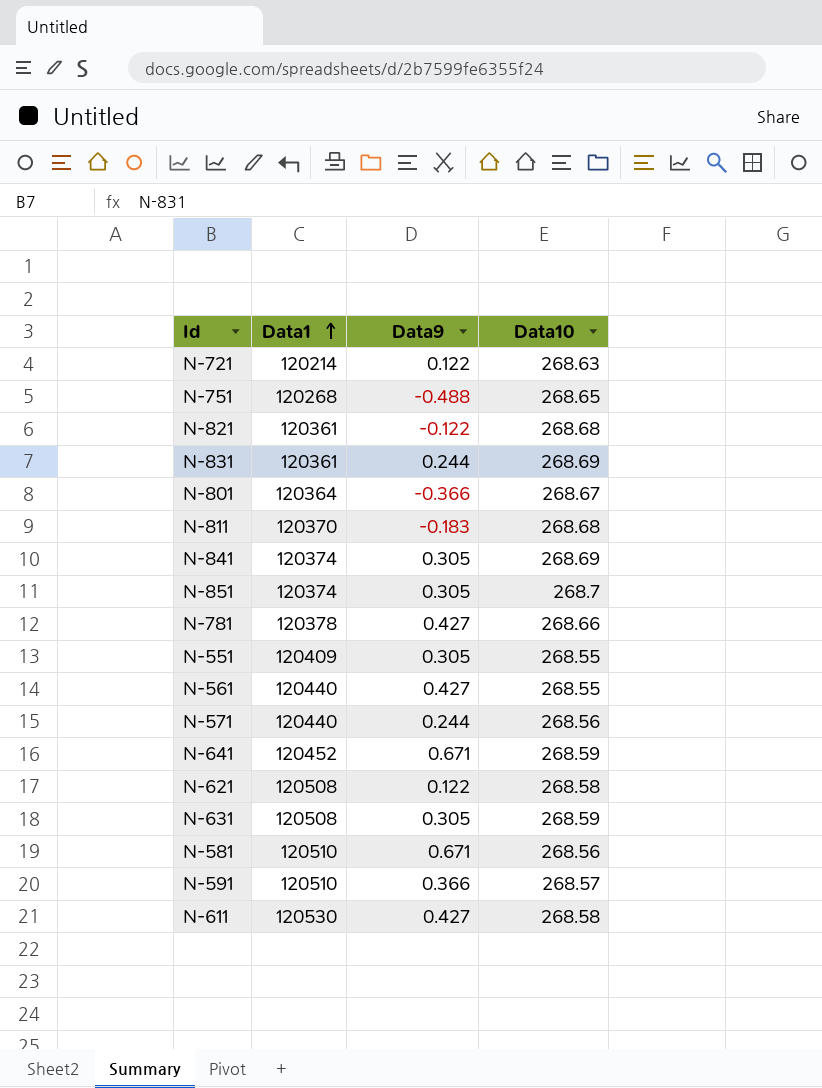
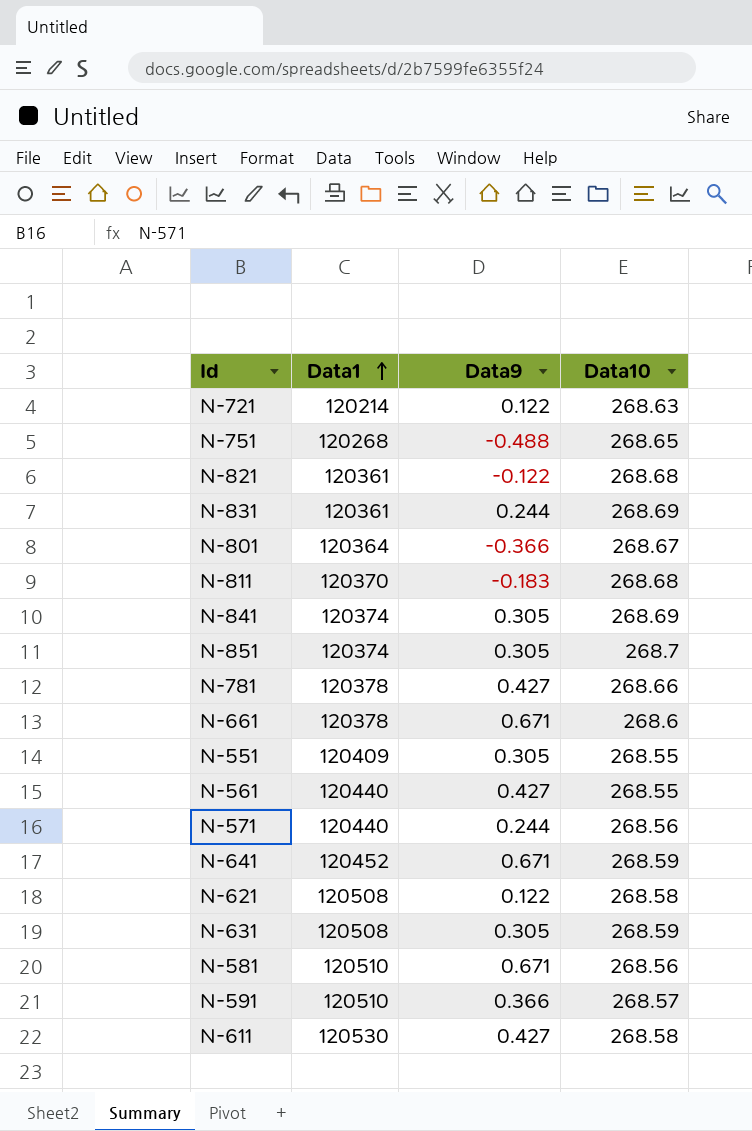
row N-661: none -> 120378 | 0.671 | 268.6

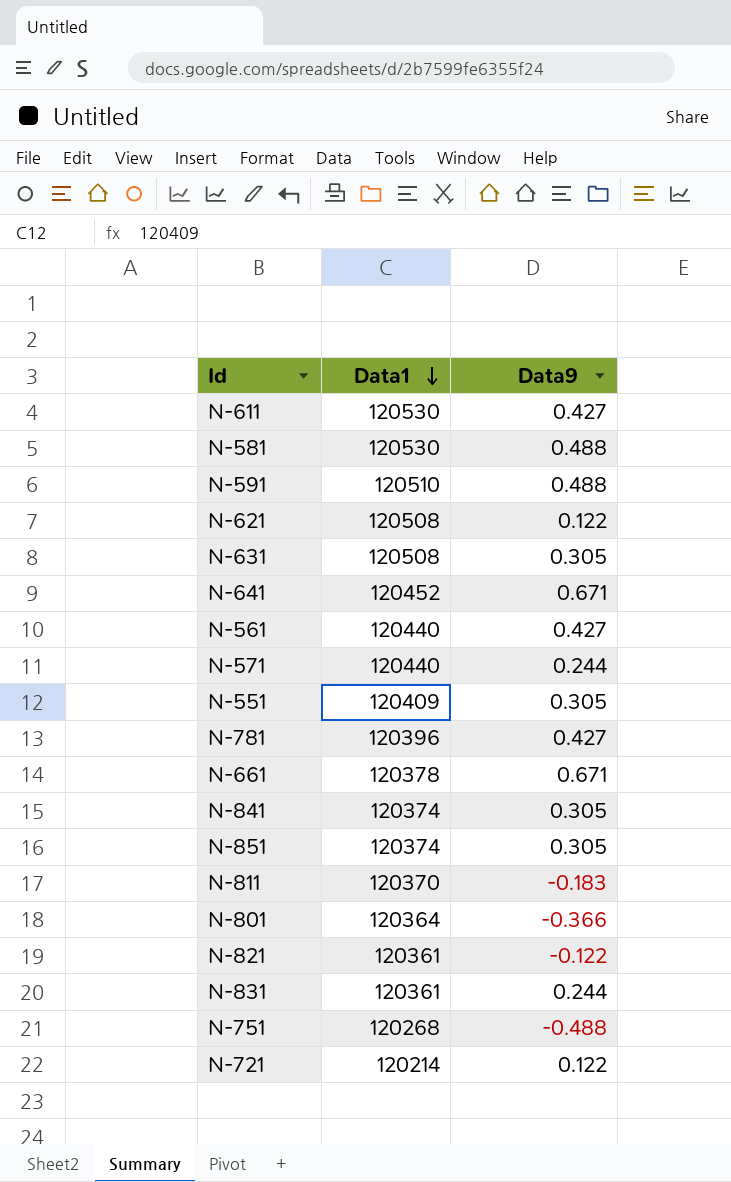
row order: Data1 ascending -> Data1 descending
column Data10 | position: 4 -> none
N-581 | Data1: 120510 -> 120530
N-581 | Data9: 0.671 -> 0.488
N-591 | Data9: 0.366 -> 0.488
N-781 | Data1: 120378 -> 120396

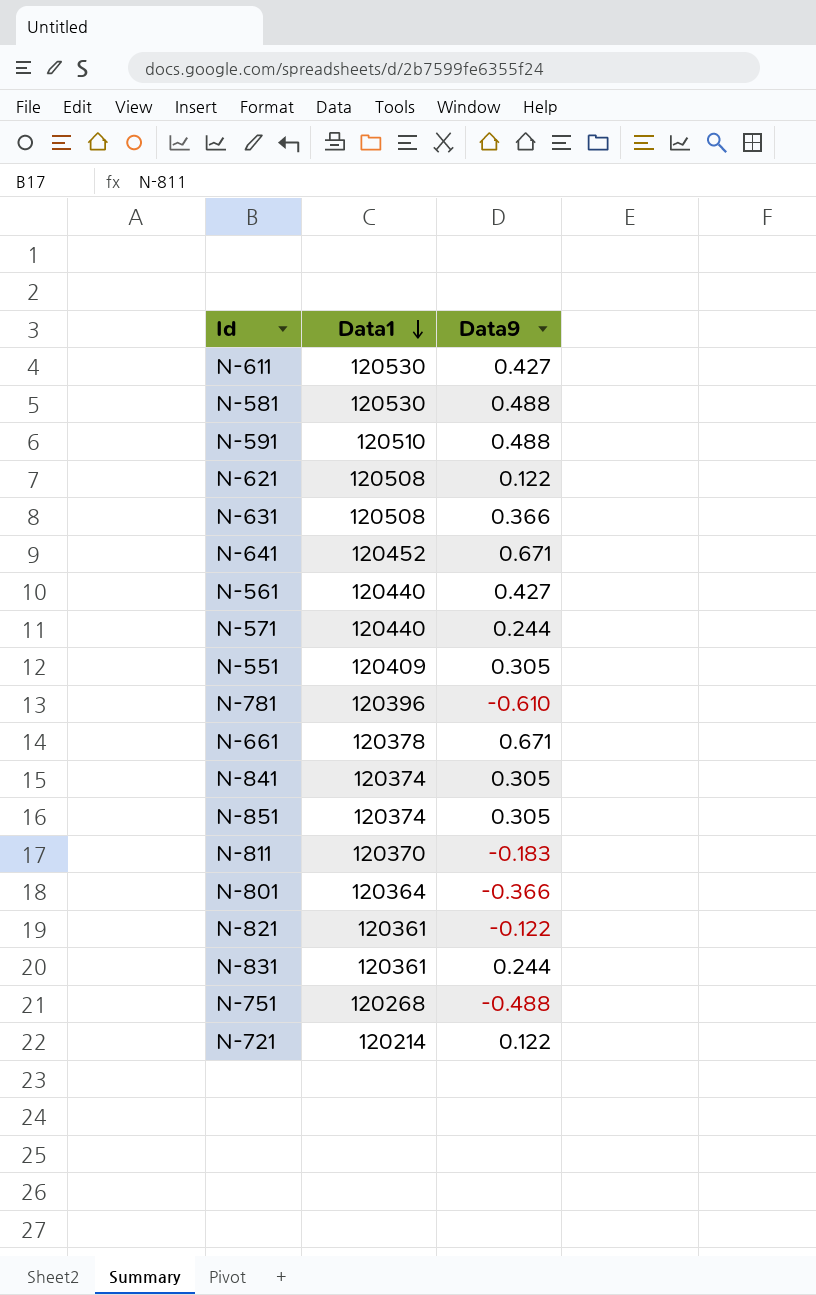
N-631 | Data9: 0.305 -> 0.366
N-781 | Data9: 0.427 -> -0.610

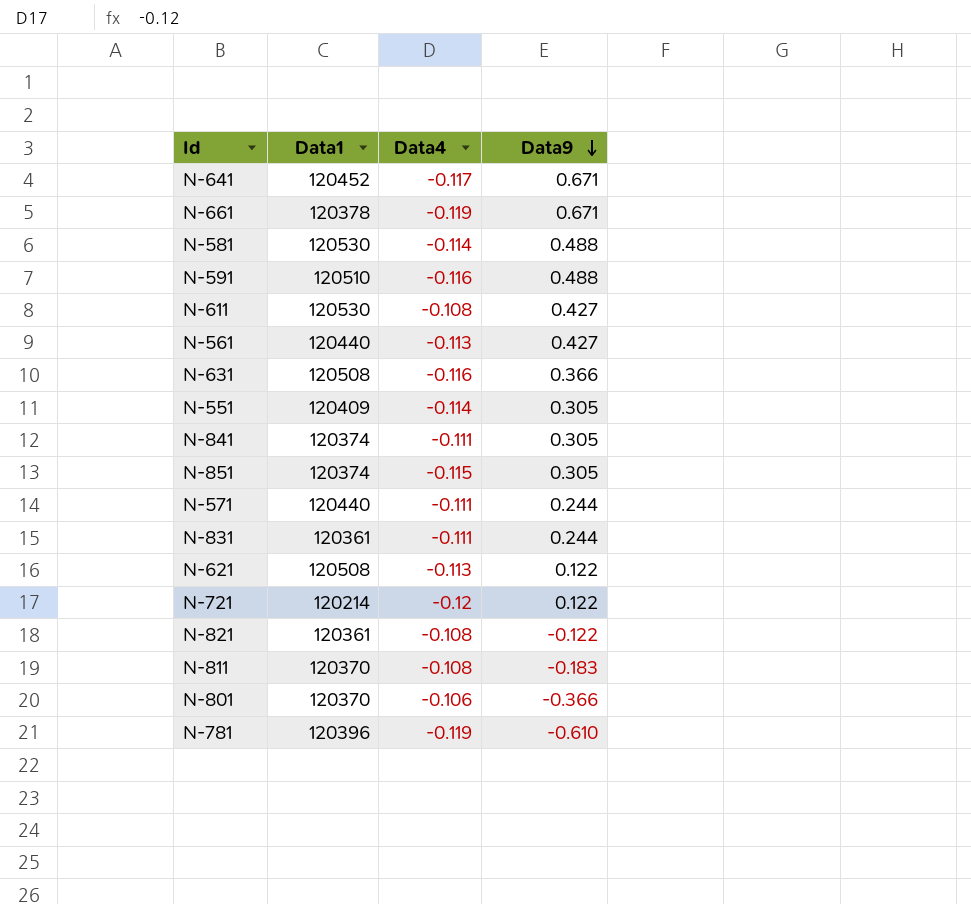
row order: Data1 descending -> Data9 descending
column Data4 | position: none -> 3
row N-751: 120268 | -0.488 -> none
N-801 | Data1: 120364 -> 120370

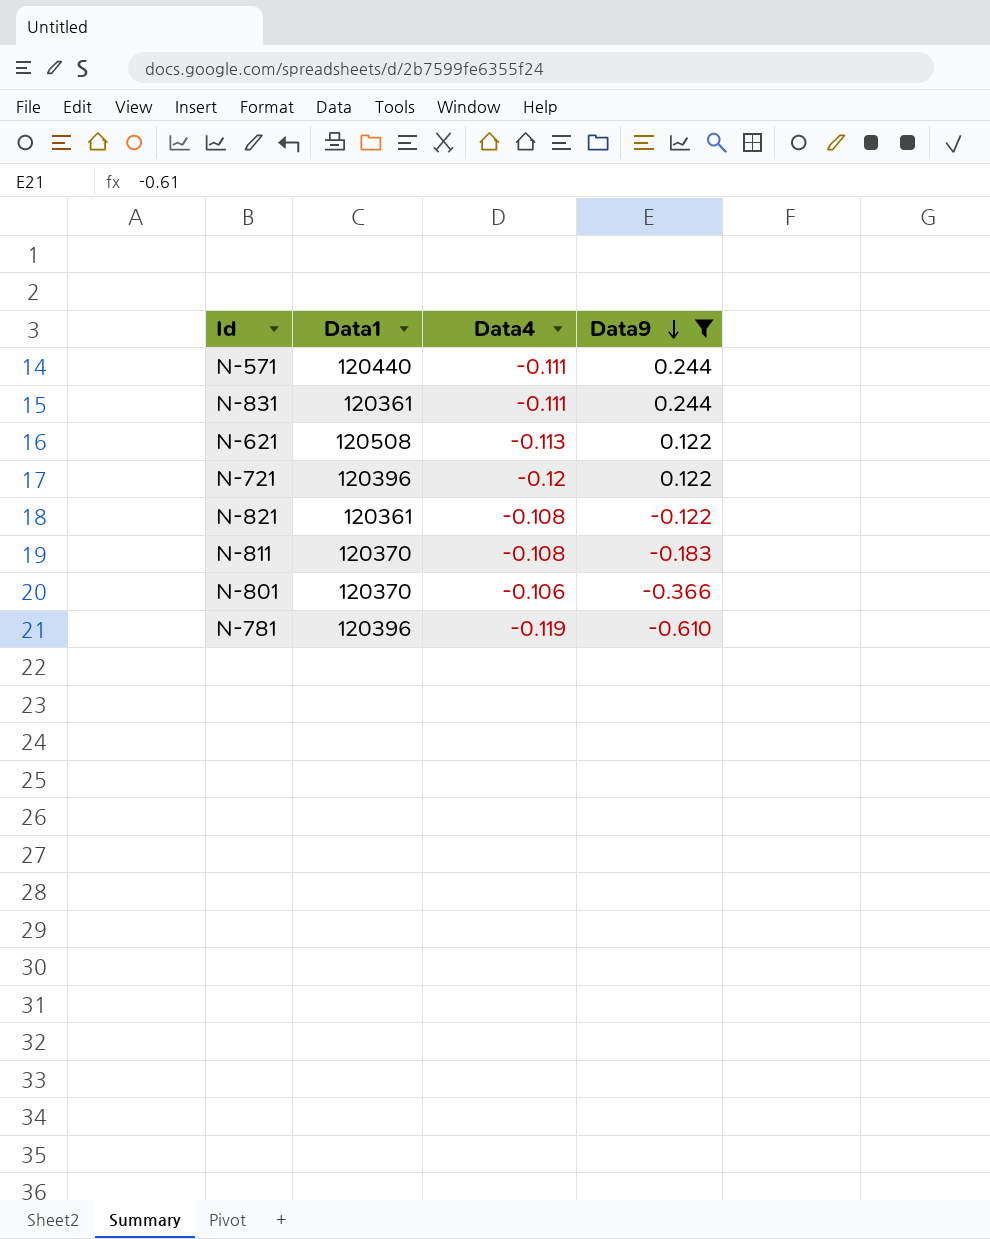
filter: none -> Data9 <= 0.244
N-721 | Data1: 120214 -> 120396

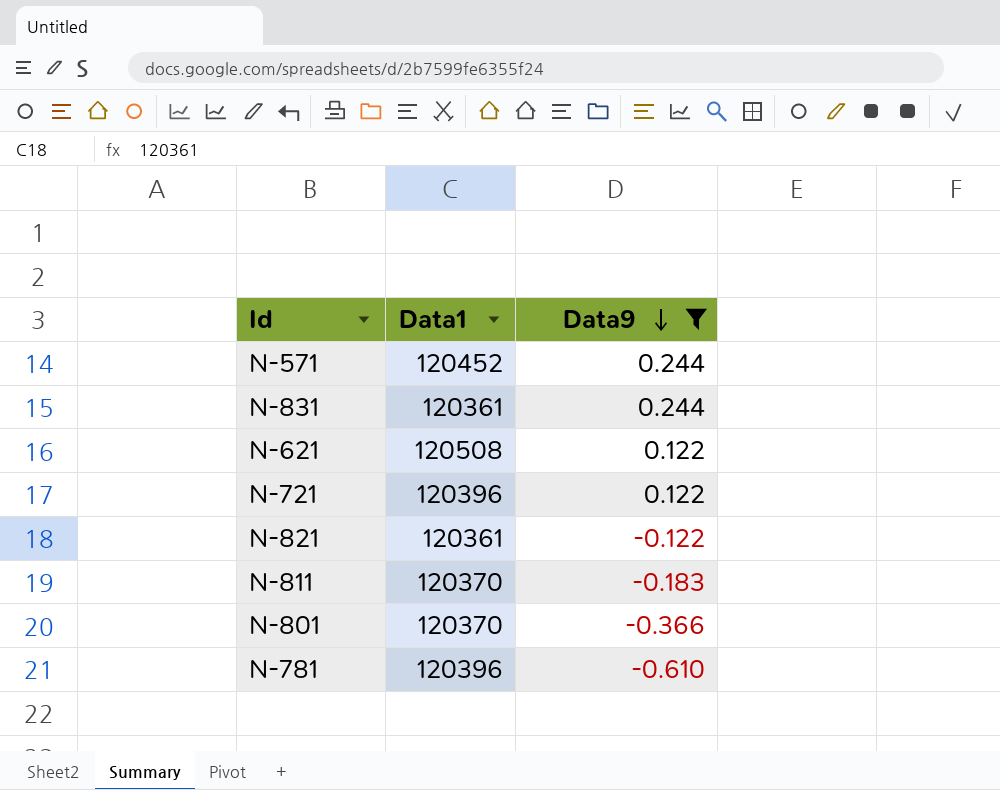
column Data4 | position: 3 -> none
N-571 | Data1: 120440 -> 120452

